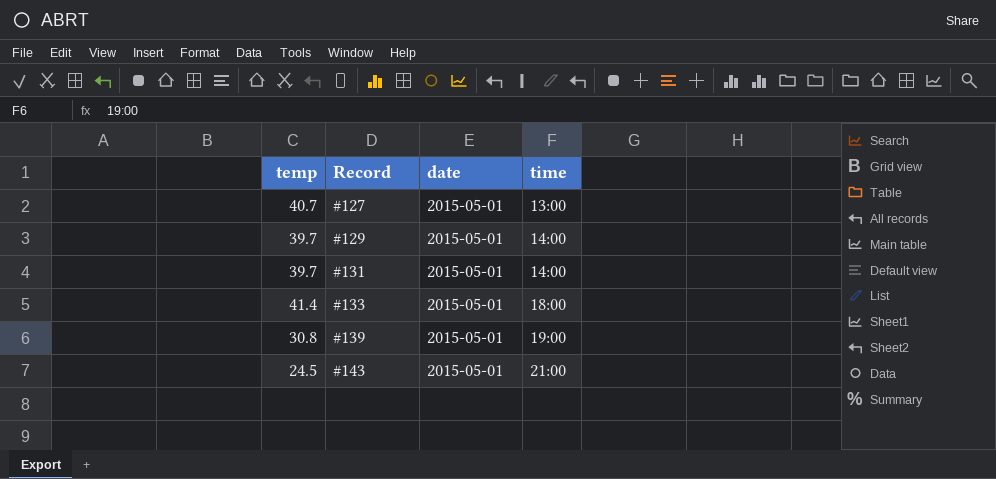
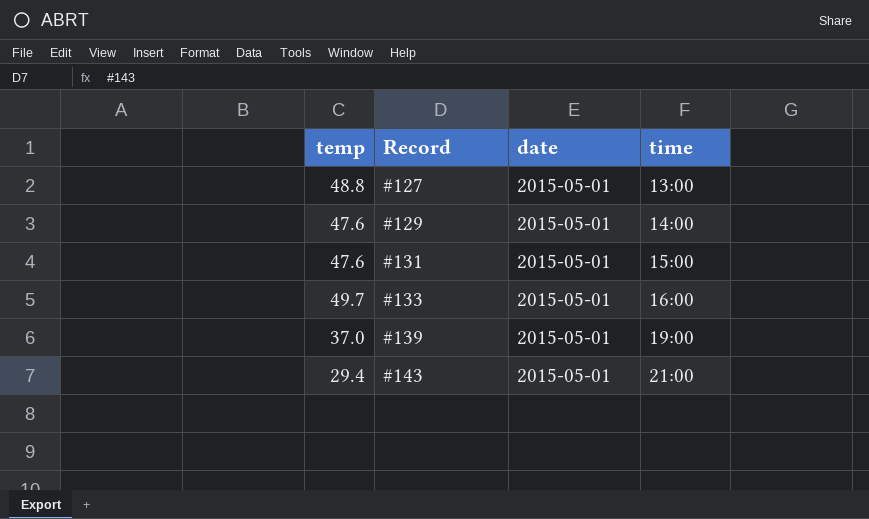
#127 | temp: 40.7 -> 48.8
#129 | temp: 39.7 -> 47.6
#131 | temp: 39.7 -> 47.6
#131 | time: 14:00 -> 15:00
#133 | temp: 41.4 -> 49.7
#133 | time: 18:00 -> 16:00
#139 | temp: 30.8 -> 37.0
#143 | temp: 24.5 -> 29.4

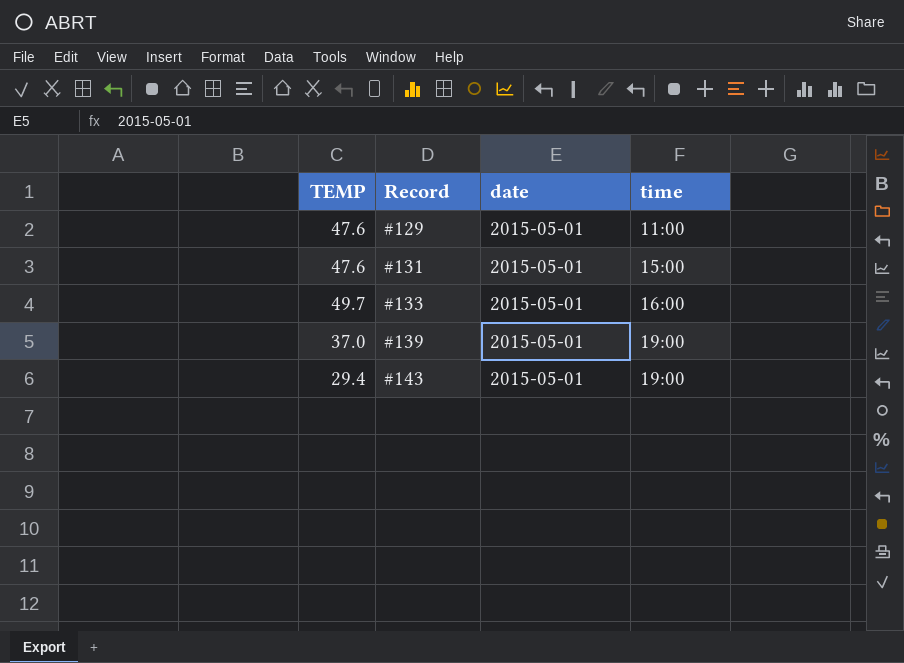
column name: temp -> TEMP
row #127: 48.8 | 2015-05-01 | 13:00 -> none
#129 | time: 14:00 -> 11:00
#143 | time: 21:00 -> 19:00

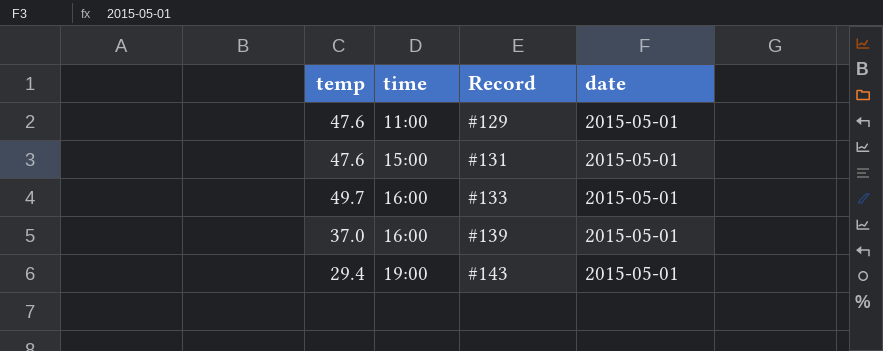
column name: TEMP -> temp
column time | position: 4 -> 2
#139 | time: 19:00 -> 16:00

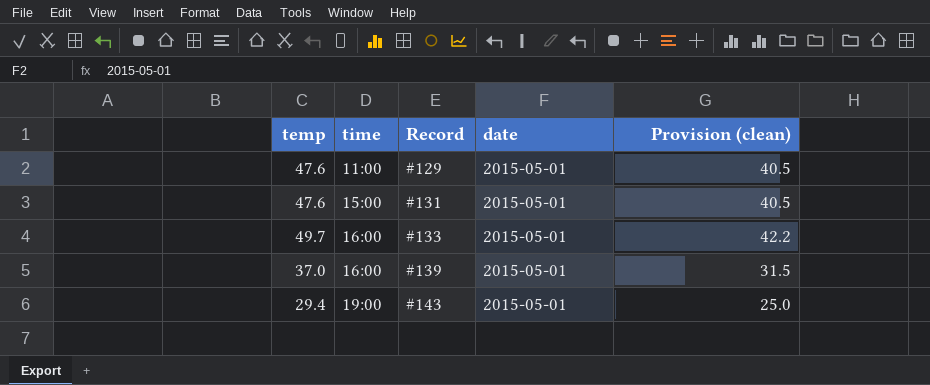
column Provision (clean) | formula: none -> [temp] * 0.85

